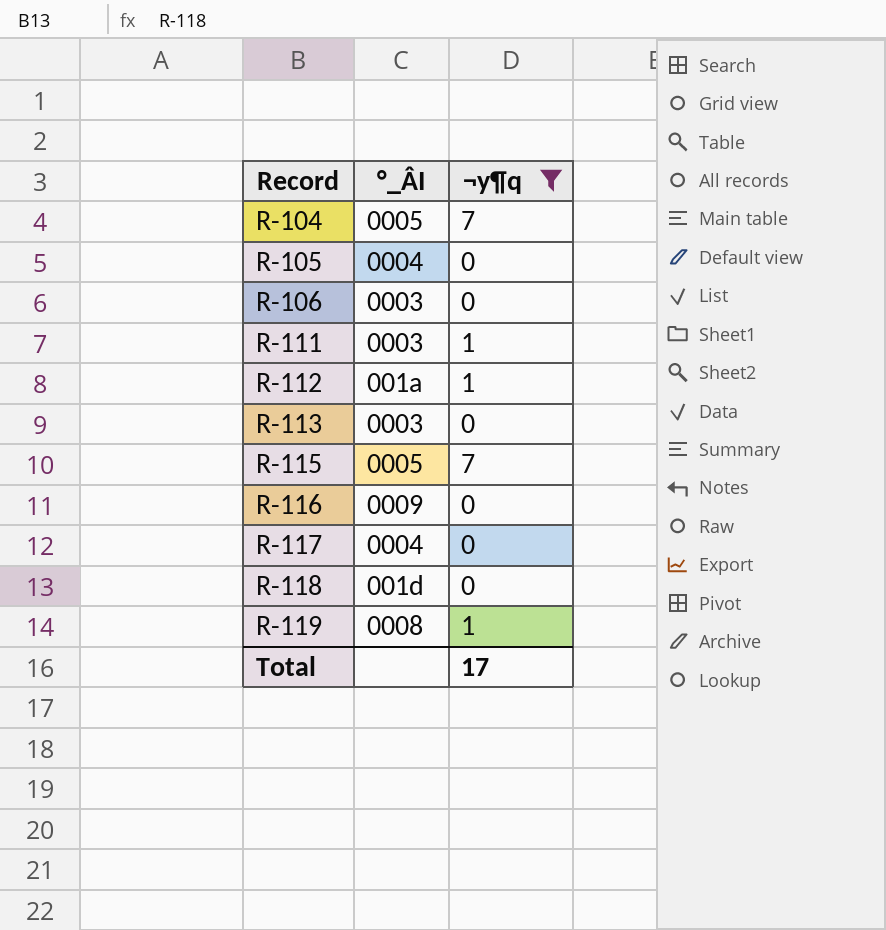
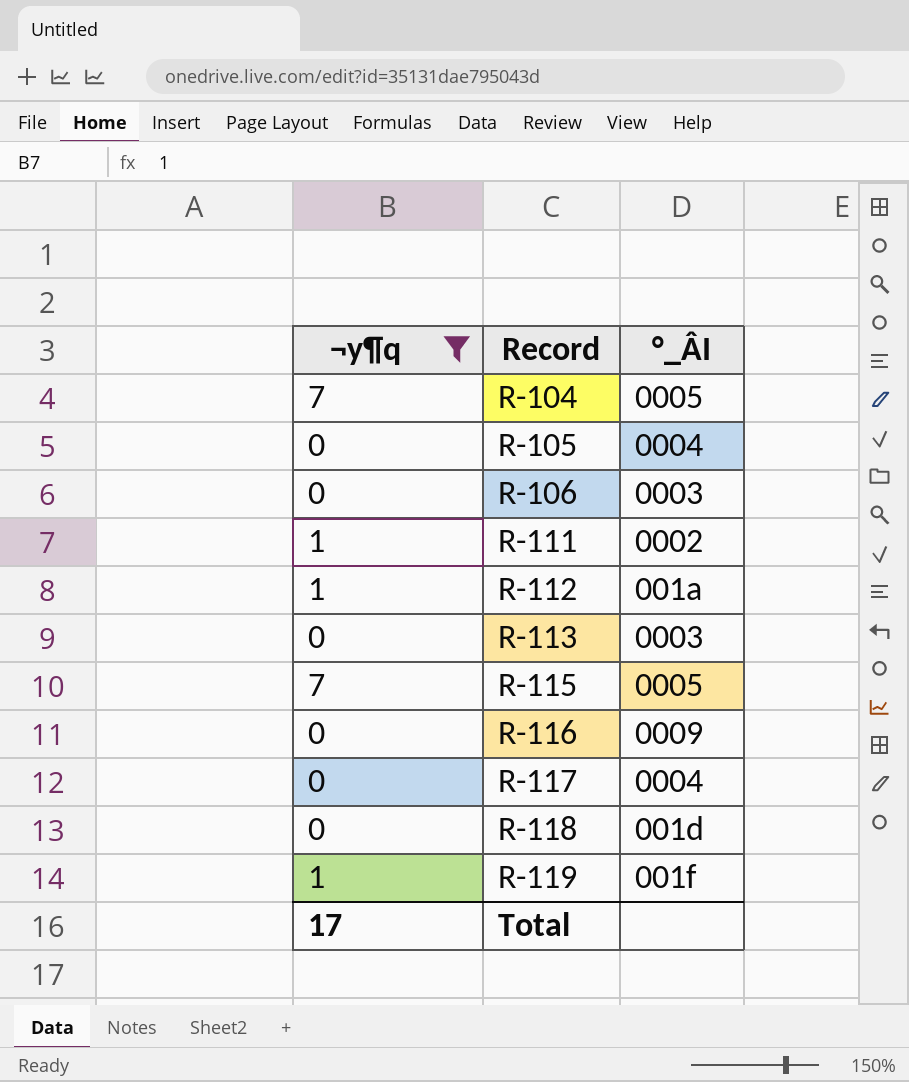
column ¬y¶q | position: 3 -> 1
R-111 | °_ÂI: 0003 -> 0002
R-119 | °_ÂI: 0008 -> 001f

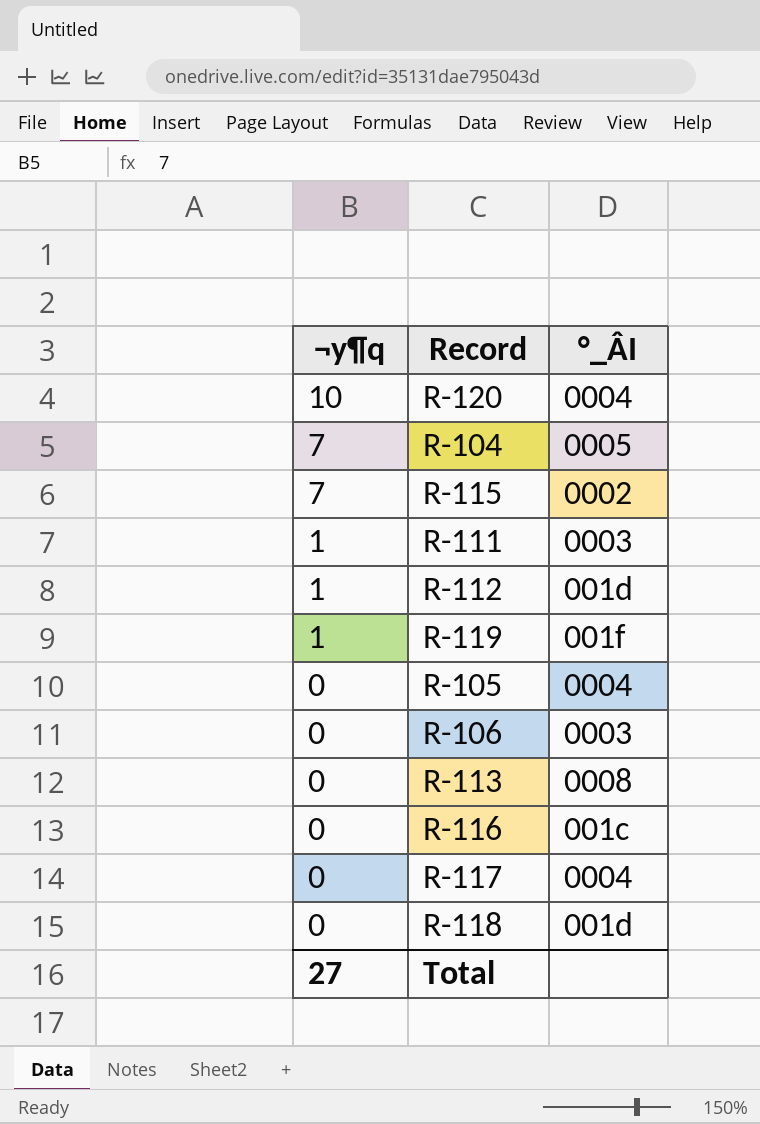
filter: ¬y¶q != 10 -> none
row order: Record ascending -> ¬y¶q descending
R-115 | °_ÂI: 0005 -> 0002
R-111 | °_ÂI: 0002 -> 0003
R-112 | °_ÂI: 001a -> 001d
R-113 | °_ÂI: 0003 -> 0008
R-116 | °_ÂI: 0009 -> 001c
Total | ¬y¶q: 17 -> 27

